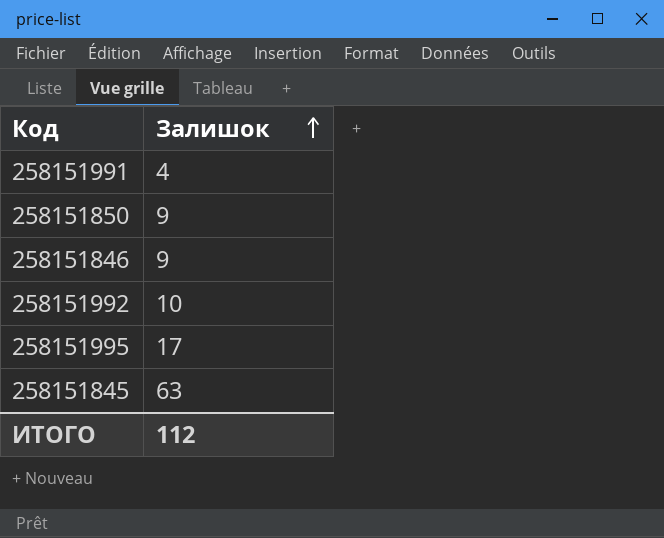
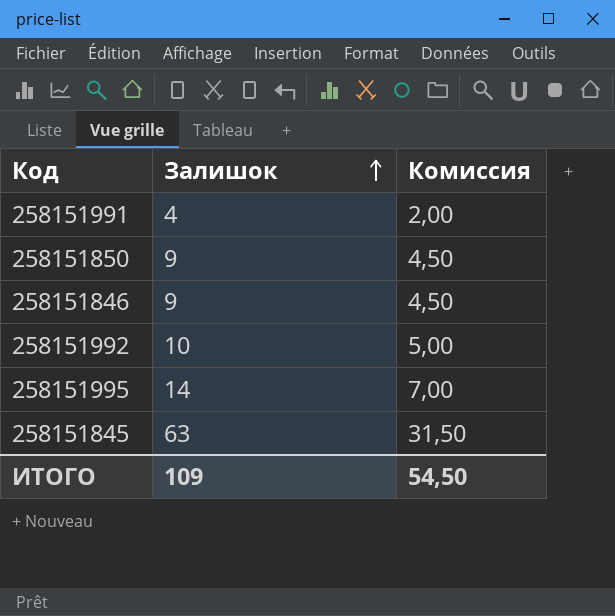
column Комиссия | formula: none -> [Залишок] * 0,5
258151995 | Залишок: 17 -> 14
ИТОГО | Залишок: 112 -> 109

